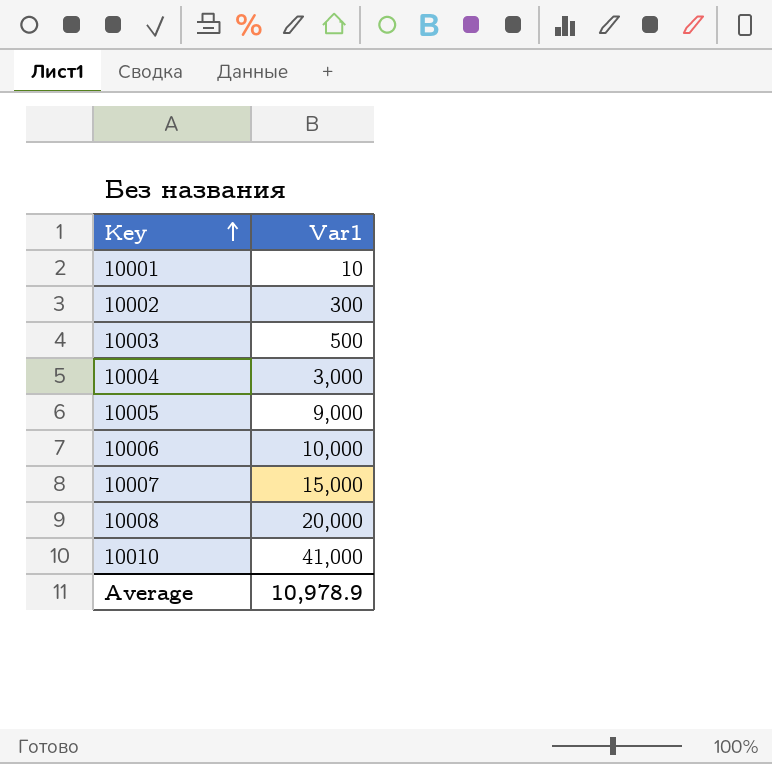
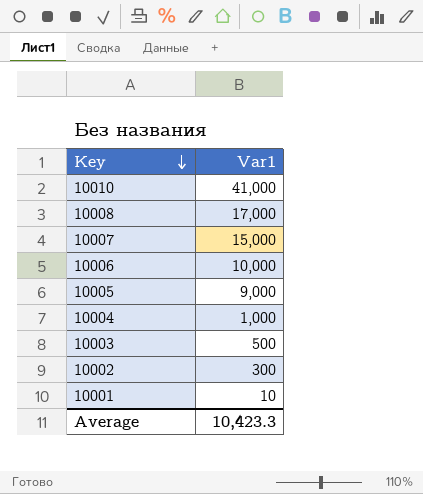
row order: Key ascending -> Key descending
10008 | Var1: 20,000 -> 17,000
10004 | Var1: 3,000 -> 1,000
Average | Var1: 10,978.9 -> 10,423.3

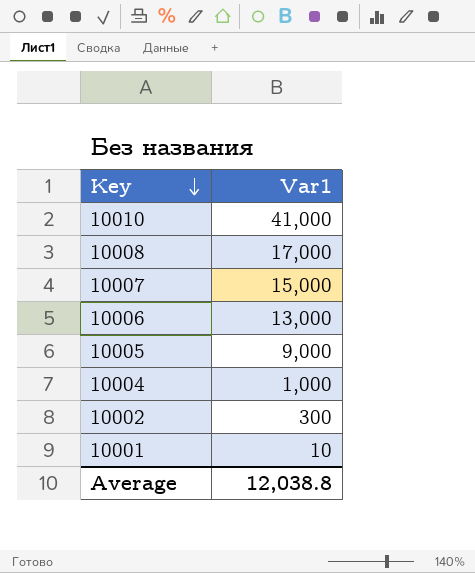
row 10003: 500 -> none
10006 | Var1: 10,000 -> 13,000
Average | Var1: 10,423.3 -> 12,038.8

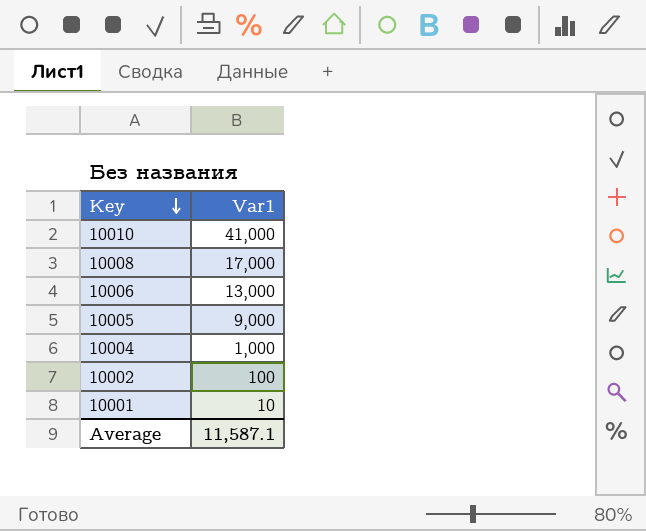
row 10007: 15,000 -> none
10002 | Var1: 300 -> 100
Average | Var1: 12,038.8 -> 11,587.1

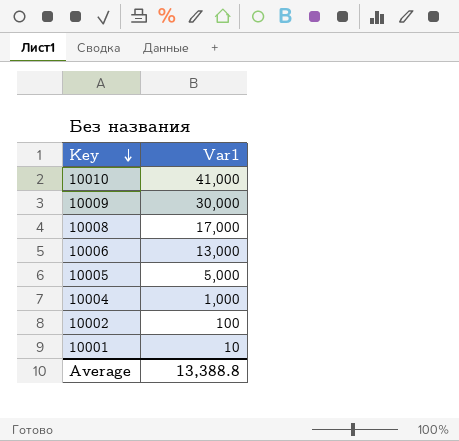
row 10009: none -> 30,000
10005 | Var1: 9,000 -> 5,000
Average | Var1: 11,587.1 -> 13,388.8

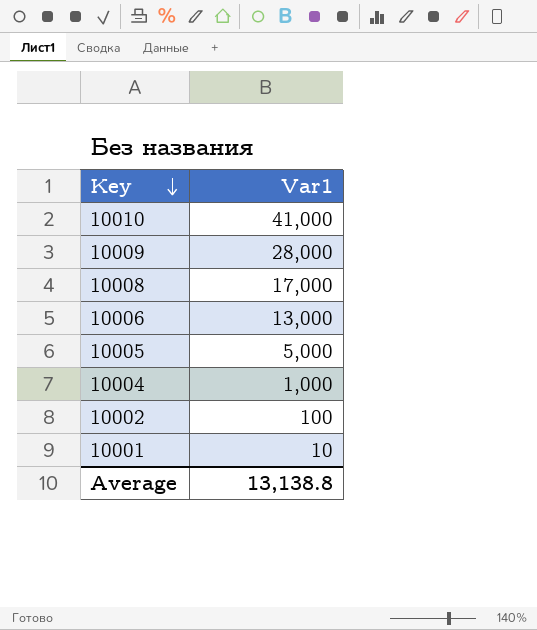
10009 | Var1: 30,000 -> 28,000
Average | Var1: 13,388.8 -> 13,138.8

